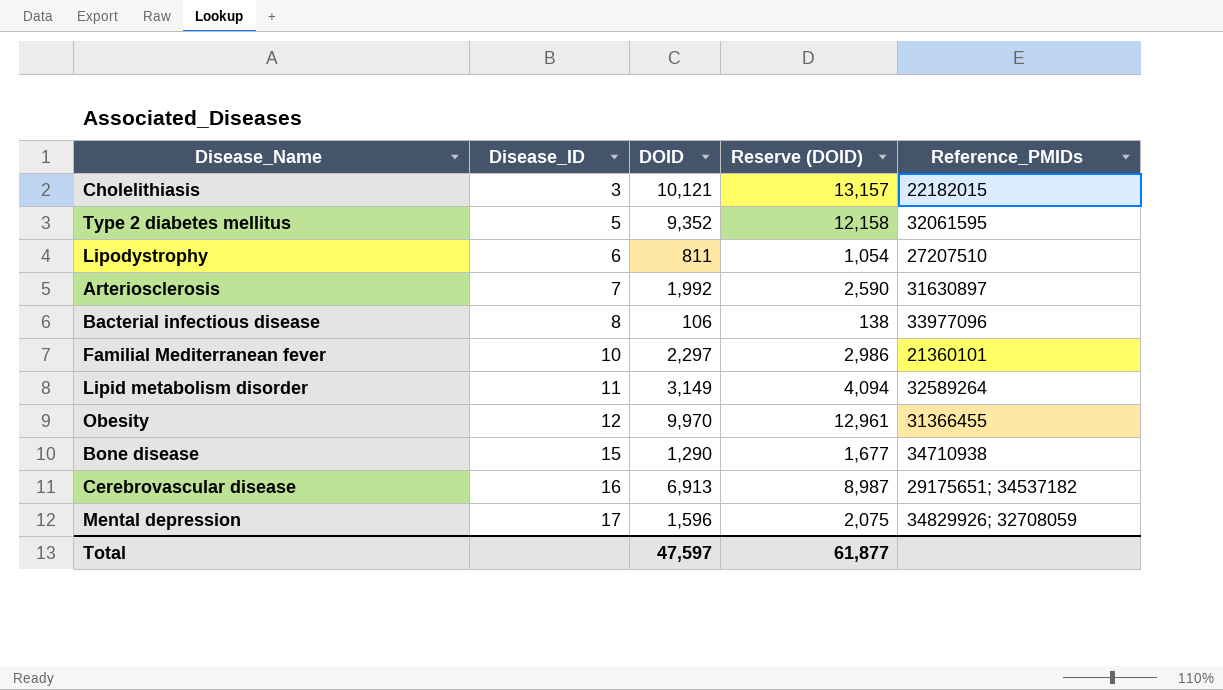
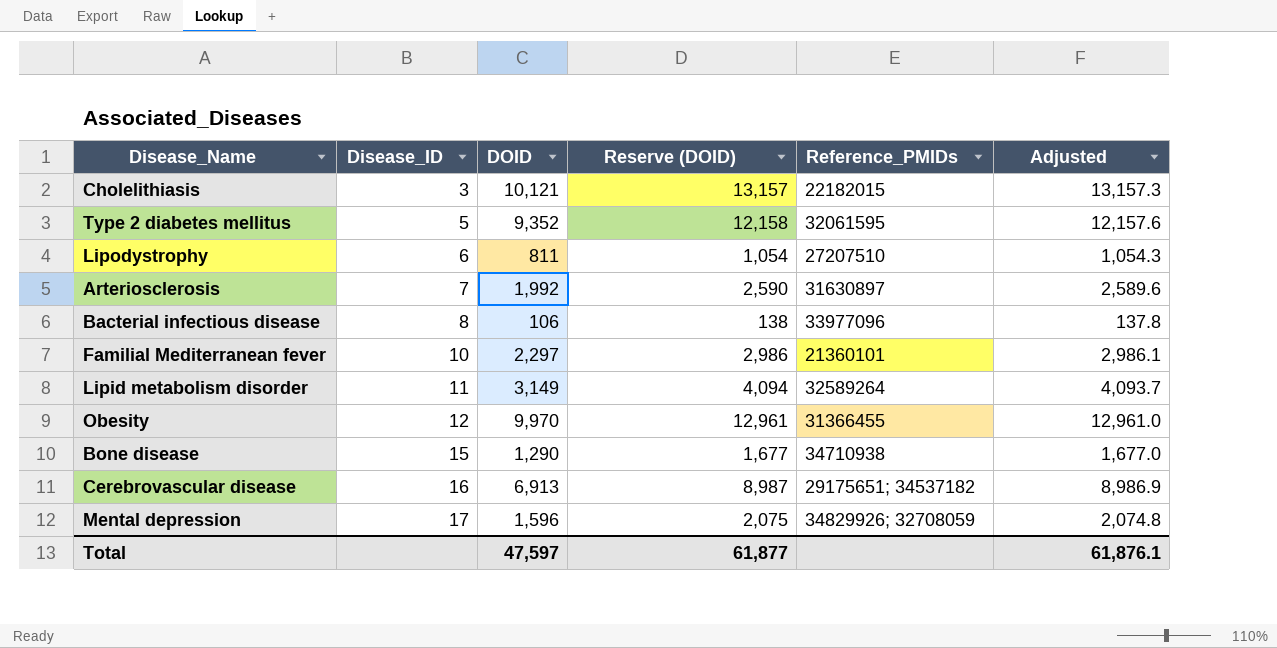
column Adjusted | formula: none -> [DOID] * 1.3

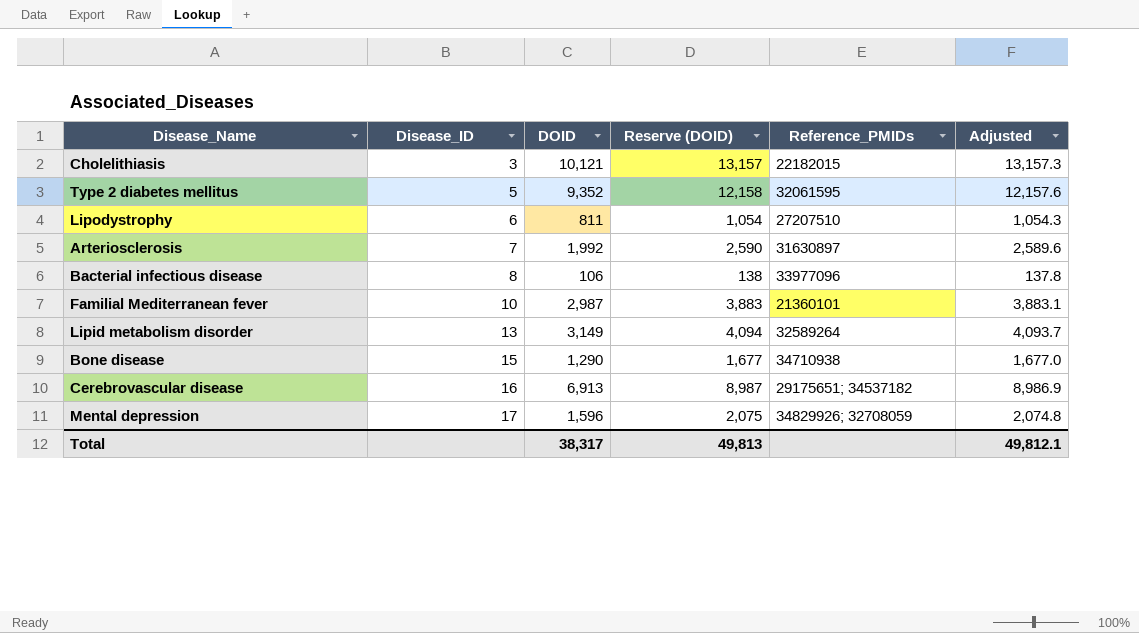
row Obesity: 12 | 9,970 | 12,961 | 31366455 | 12,961.0 -> none
Familial Mediterranean fever | DOID: 2,297 -> 2,987
Familial Mediterranean fever | Reserve (DOID): 2,986 -> 3,883
Familial Mediterranean fever | Adjusted: 2,986.1 -> 3,883.1
Lipid metabolism disorder | Disease_ID: 11 -> 13
Total | DOID: 47,597 -> 38,317
Total | Reserve (DOID): 61,877 -> 49,813
Total | Adjusted: 61,876.1 -> 49,812.1

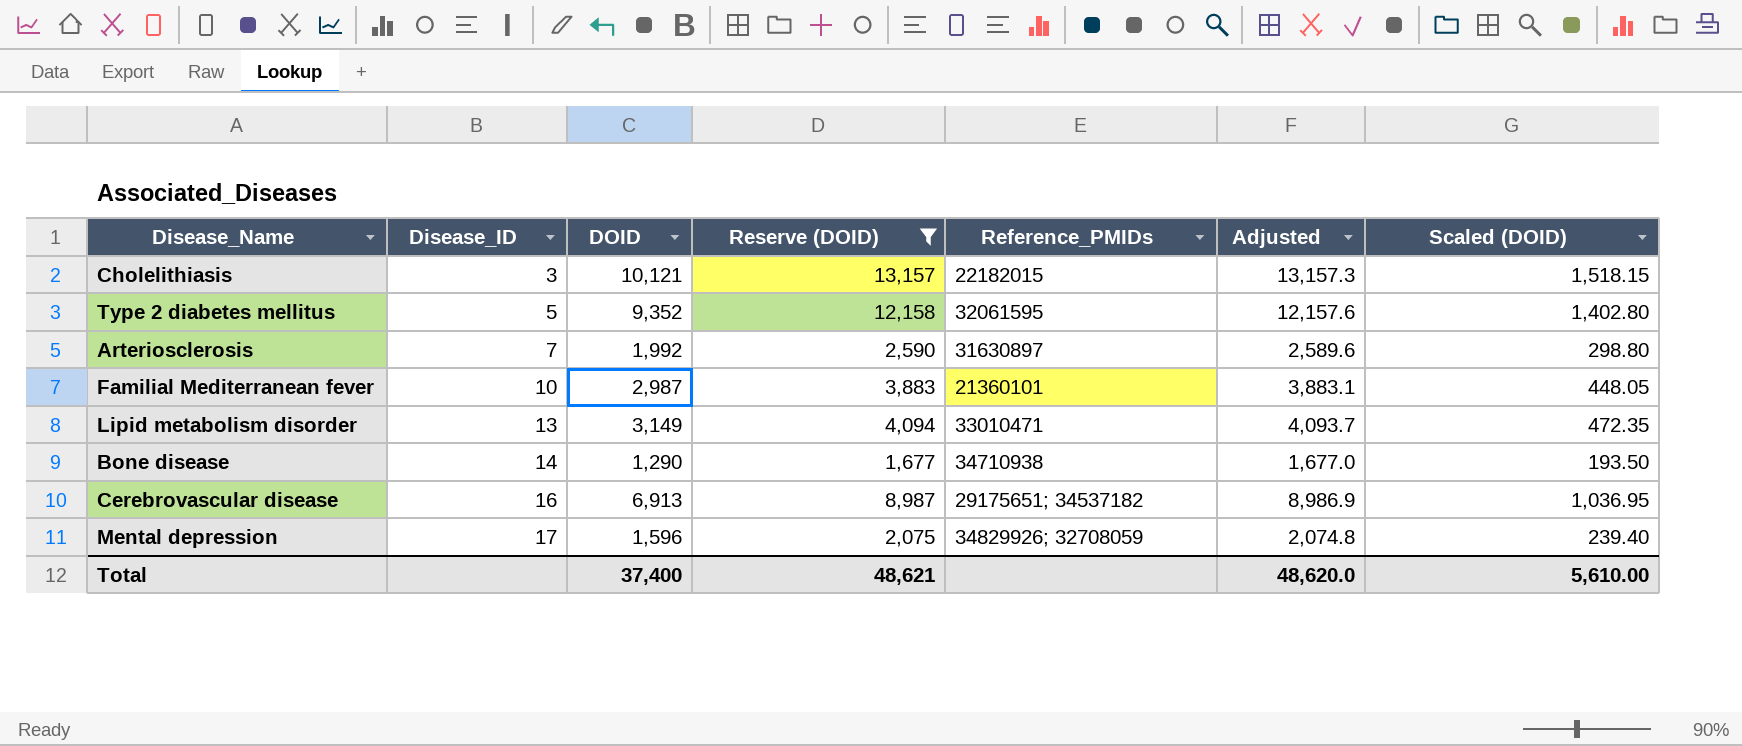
filter: none -> Reserve (DOID) >= 1,677
column Scaled (DOID) | formula: none -> [DOID] * 0.15
Lipid metabolism disorder | Reference_PMIDs: 32589264 -> 33010471
Bone disease | Disease_ID: 15 -> 14
Total | DOID: 38,317 -> 37,400
Total | Reserve (DOID): 49,813 -> 48,621
Total | Adjusted: 49,812.1 -> 48,620.0

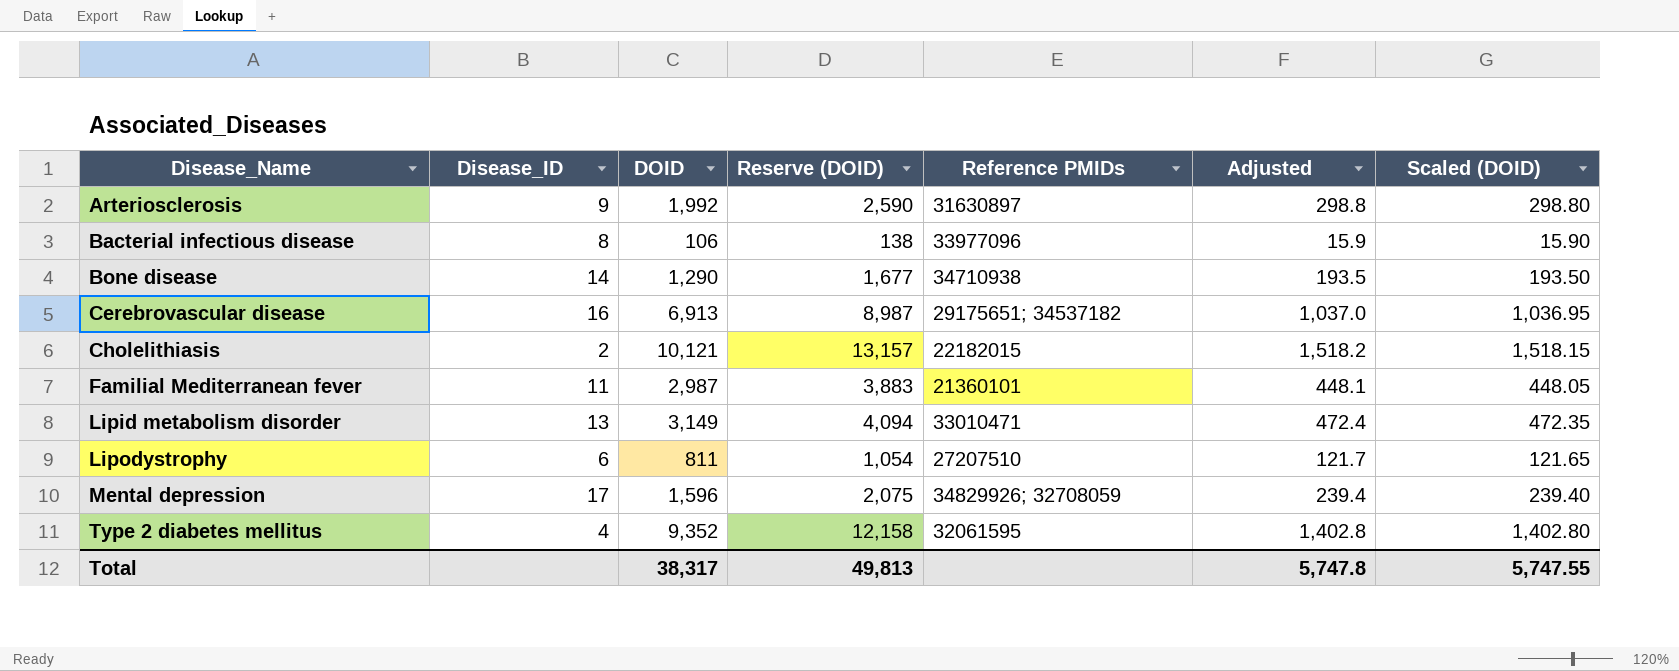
filter: Reserve (DOID) >= 1,677 -> none
row order: Disease_ID ascending -> Disease_Name ascending
column name: Reference_PMIDs -> Reference PMIDs
column Adjusted | formula: [DOID] * 1.3 -> [DOID] * 0.15
Arteriosclerosis | Disease_ID: 7 -> 9
Cholelithiasis | Disease_ID: 3 -> 2
Familial Mediterranean fever | Disease_ID: 10 -> 11
Type 2 diabetes mellitus | Disease_ID: 5 -> 4
Total | DOID: 37,400 -> 38,317
Total | Reserve (DOID): 48,621 -> 49,813
Total | Adjusted: 48,620.0 -> 5,747.8
Total | Scaled (DOID): 5,610.00 -> 5,747.55

